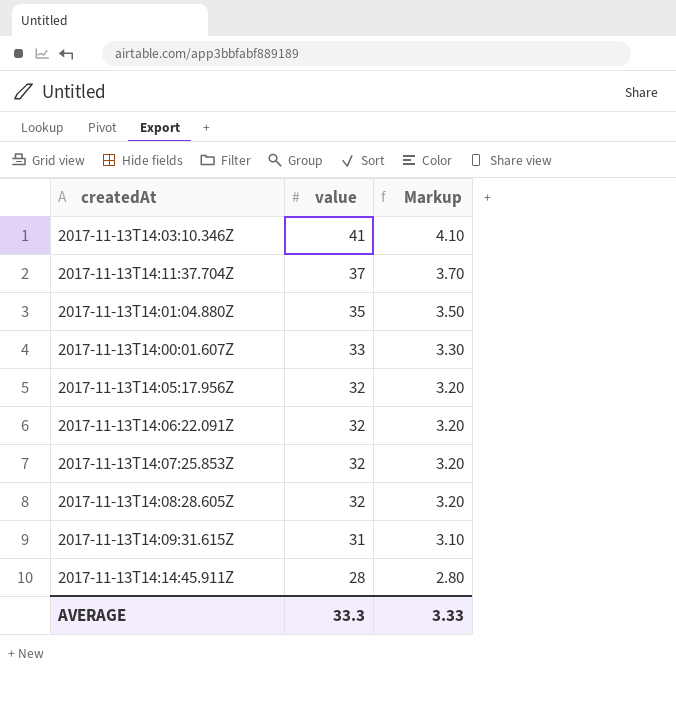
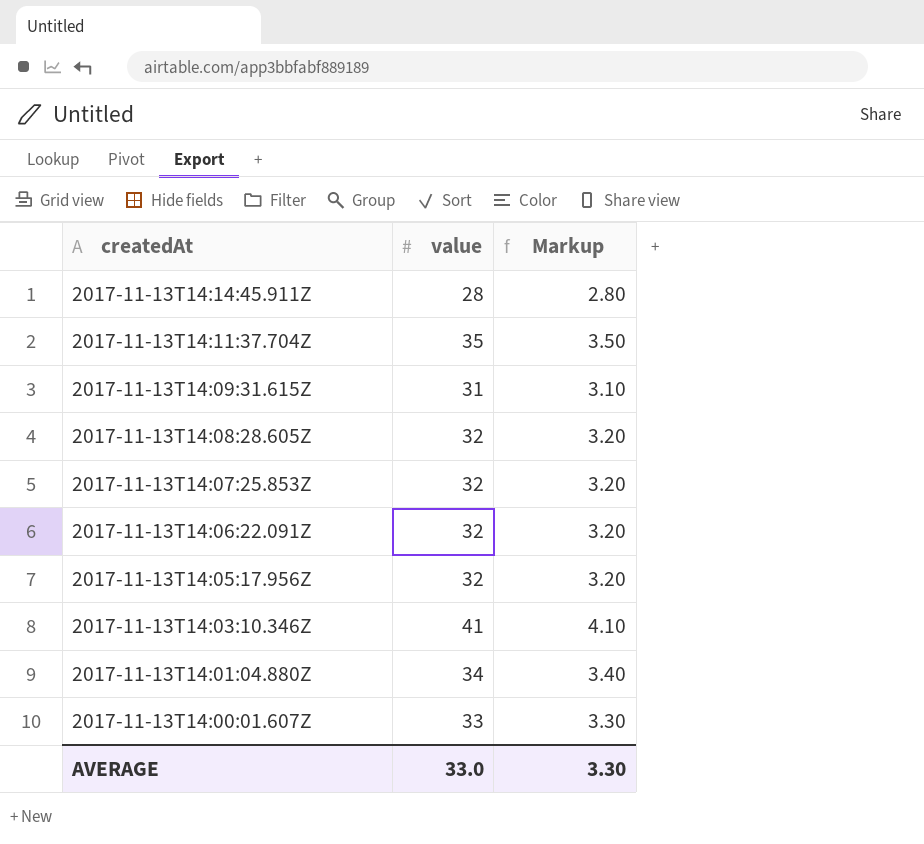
row order: value descending -> createdAt descending
2017-11-13T14:11:37.704Z | value: 37 -> 35
2017-11-13T14:11:37.704Z | Markup: 3.70 -> 3.50
2017-11-13T14:01:04.880Z | value: 35 -> 34
2017-11-13T14:01:04.880Z | Markup: 3.50 -> 3.40
AVERAGE | value: 33.3 -> 33.0
AVERAGE | Markup: 3.33 -> 3.30

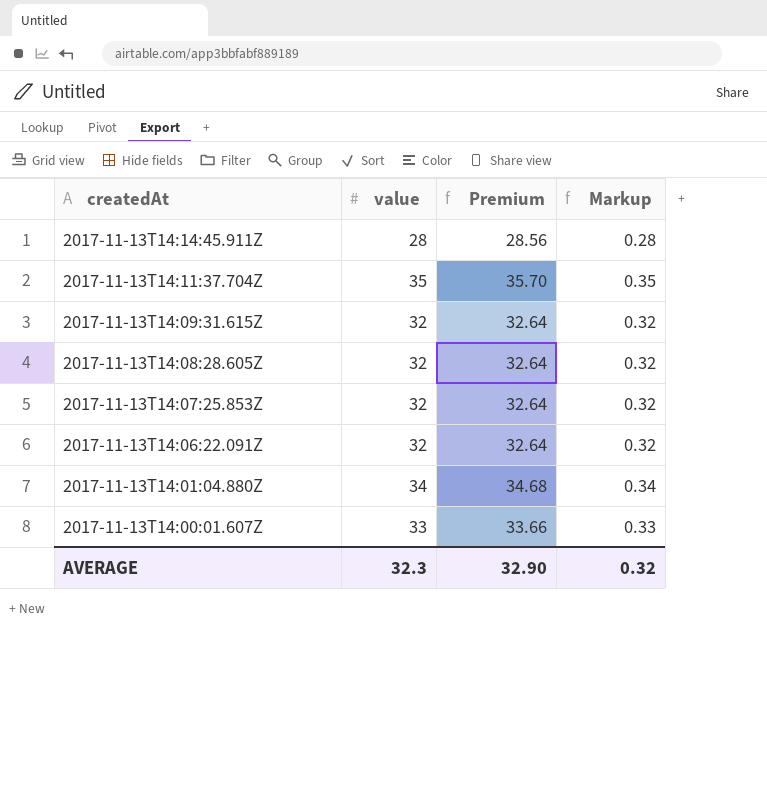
column Premium | formula: none -> [value] * 1.02
column Markup | formula: [value] * 0.1 -> [value] * 0.01
row 2017-11-13T14:05:17.956Z: 32 | 3.20 -> none
row 2017-11-13T14:03:10.346Z: 41 | 4.10 -> none
2017-11-13T14:09:31.615Z | value: 31 -> 32
AVERAGE | value: 33.0 -> 32.3
AVERAGE | Markup: 3.30 -> 0.32

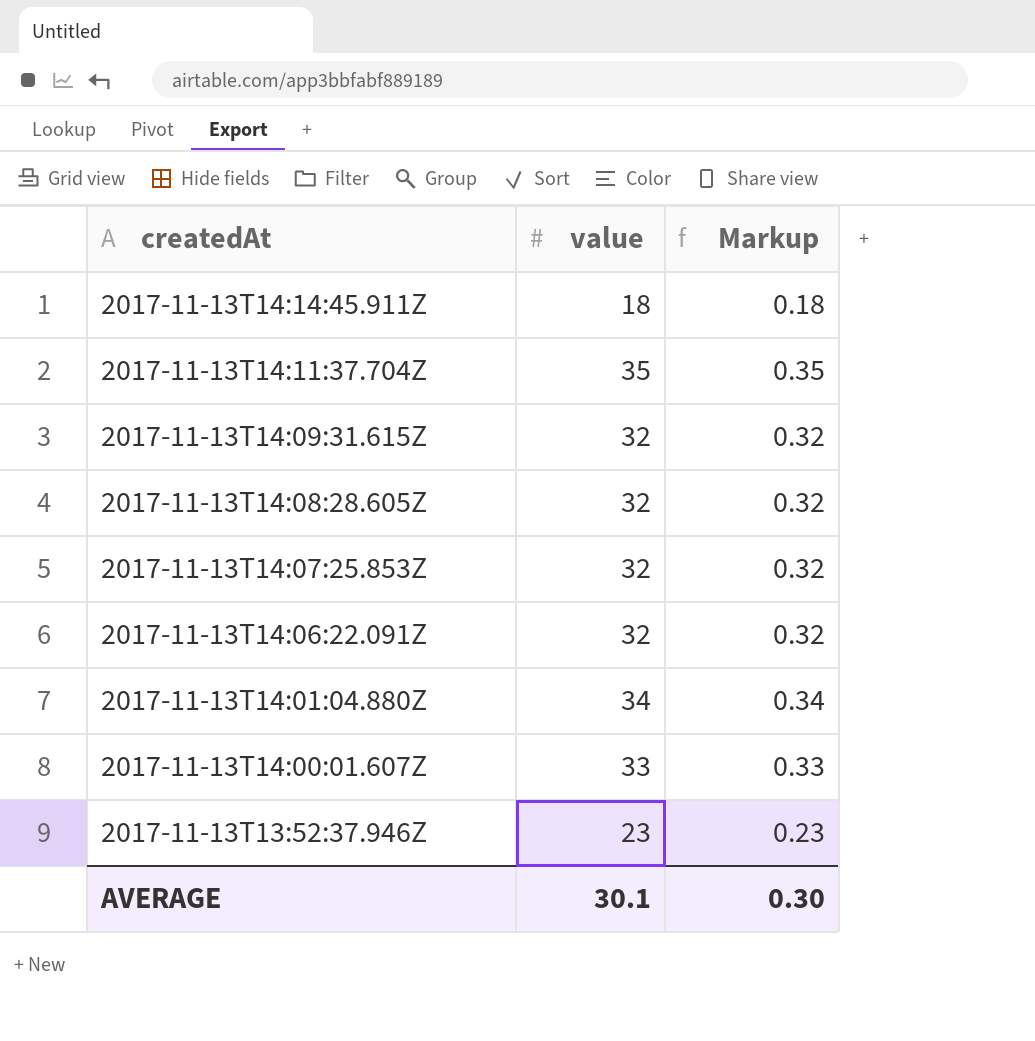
column Premium | formula: [value] * 1.02 -> none
2017-11-13T14:14:45.911Z | value: 28 -> 18
2017-11-13T14:14:45.911Z | Markup: 0.28 -> 0.18
row 2017-11-13T13:52:37.946Z: none -> 23 | 0.23
AVERAGE | value: 32.3 -> 30.1
AVERAGE | Markup: 0.32 -> 0.30

